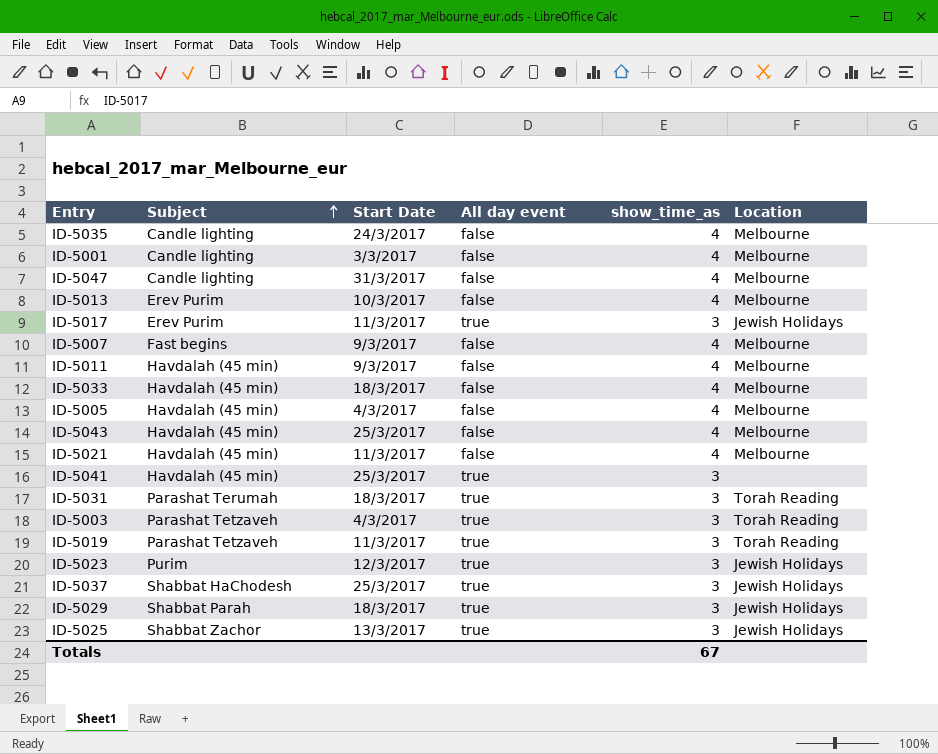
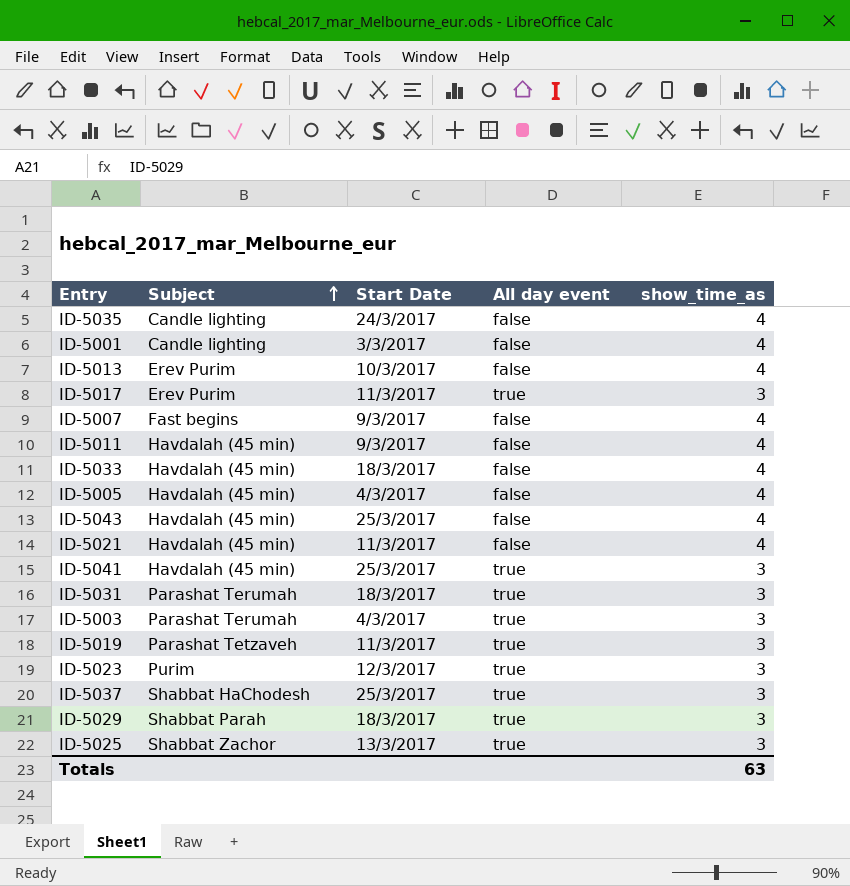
column Location | position: 6 -> none
row ID-5047: Candle lighting | 31/3/2017 | false | 4 | Melbourne -> none
ID-5003 | Subject: Parashat Tetzaveh -> Parashat Terumah
Totals | show_time_as: 67 -> 63

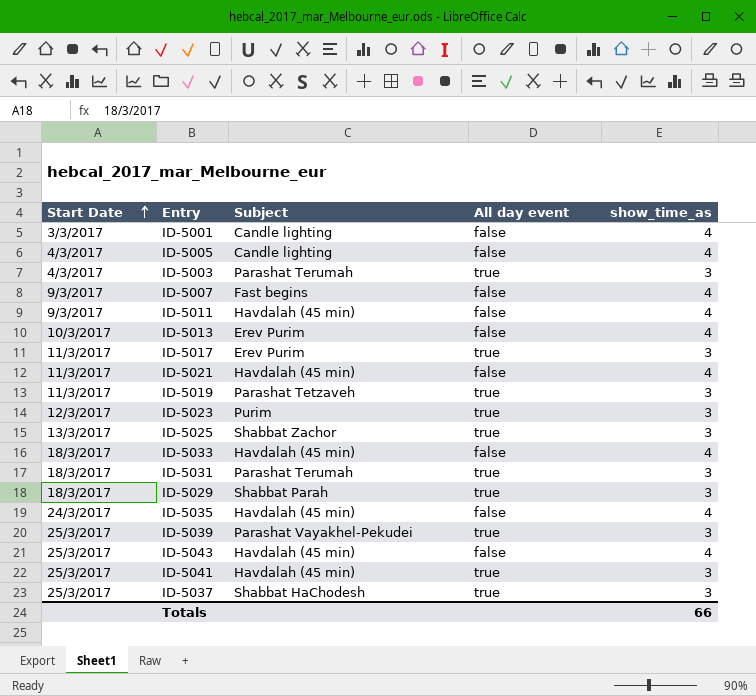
row order: Subject ascending -> Start Date ascending
column Start Date | position: 3 -> 1
ID-5005 | Subject: Havdalah (45 min) -> Candle lighting
ID-5035 | Subject: Candle lighting -> Havdalah (45 min)
row ID-5039: none -> 25/3/2017 | Parashat Vayakhel-Pekudei | true | 3
Totals | show_time_as: 63 -> 66

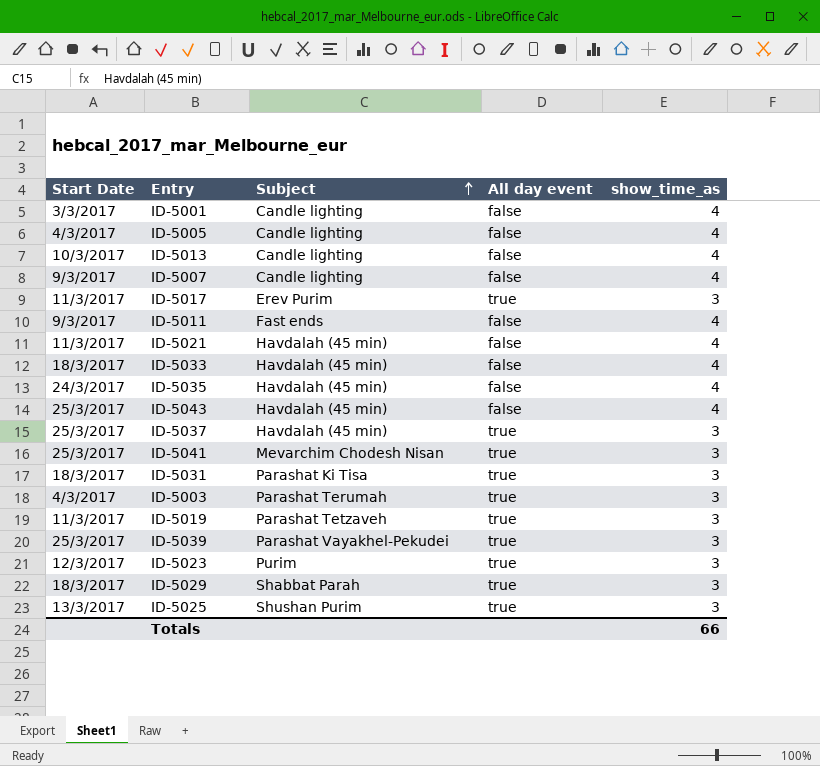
row order: Start Date ascending -> Subject ascending
ID-5013 | Subject: Erev Purim -> Candle lighting
ID-5007 | Subject: Fast begins -> Candle lighting
ID-5011 | Subject: Havdalah (45 min) -> Fast ends
ID-5037 | Subject: Shabbat HaChodesh -> Havdalah (45 min)
ID-5041 | Subject: Havdalah (45 min) -> Mevarchim Chodesh Nisan
ID-5031 | Subject: Parashat Terumah -> Parashat Ki Tisa
ID-5025 | Subject: Shabbat Zachor -> Shushan Purim

